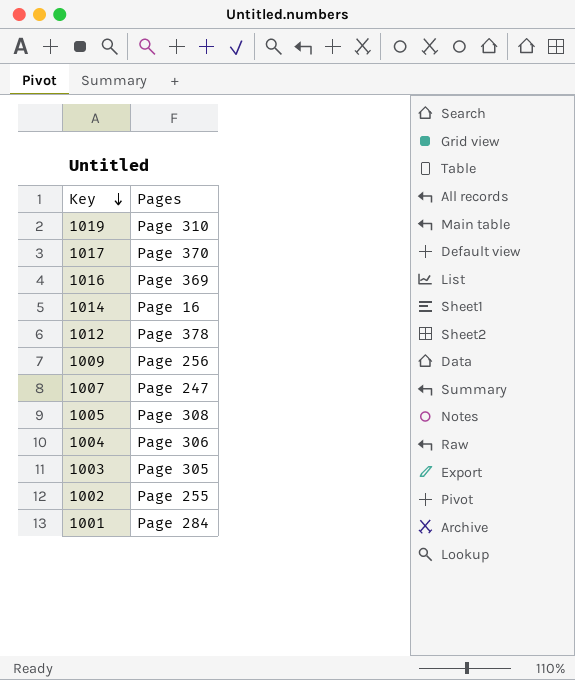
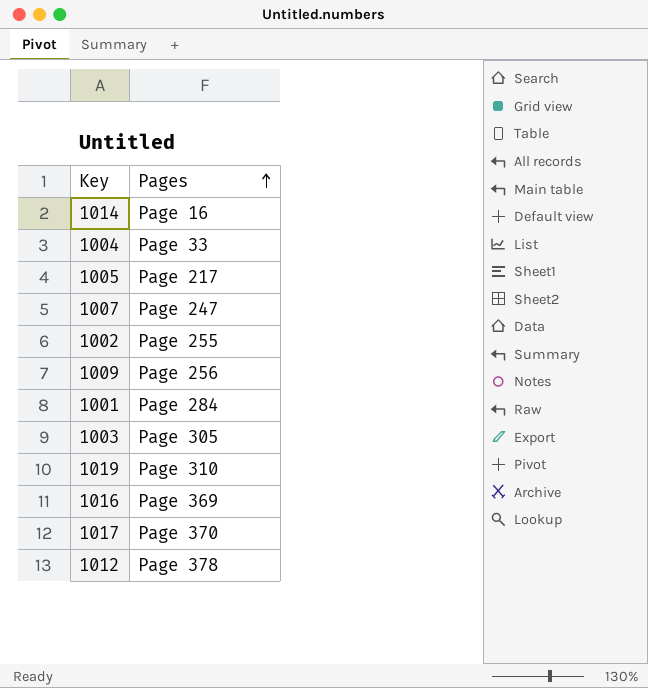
row order: Key descending -> Pages ascending
1004 | Pages: Page 306 -> Page 33
1005 | Pages: Page 308 -> Page 217

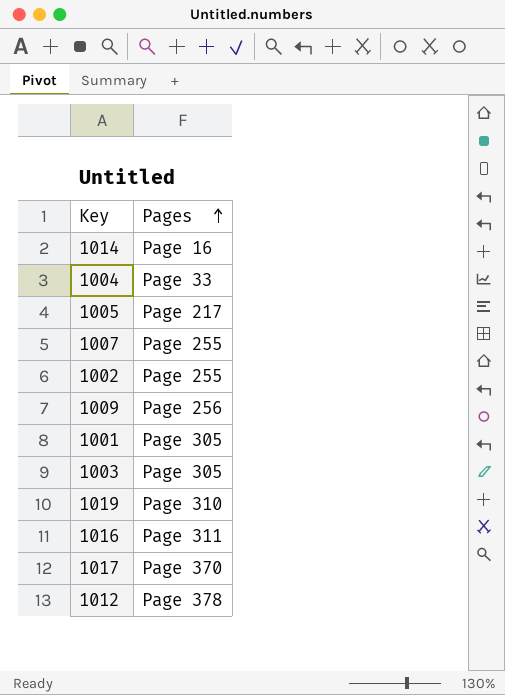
1007 | Pages: Page 247 -> Page 255
1001 | Pages: Page 284 -> Page 305
1016 | Pages: Page 369 -> Page 311

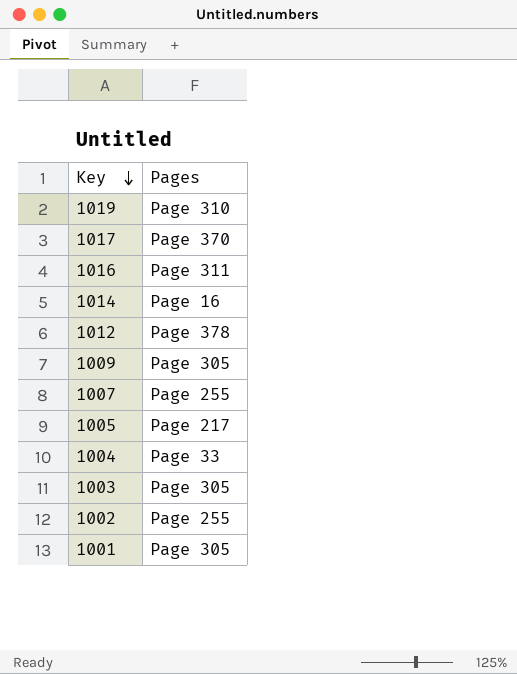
row order: Pages ascending -> Key descending
1009 | Pages: Page 256 -> Page 305

